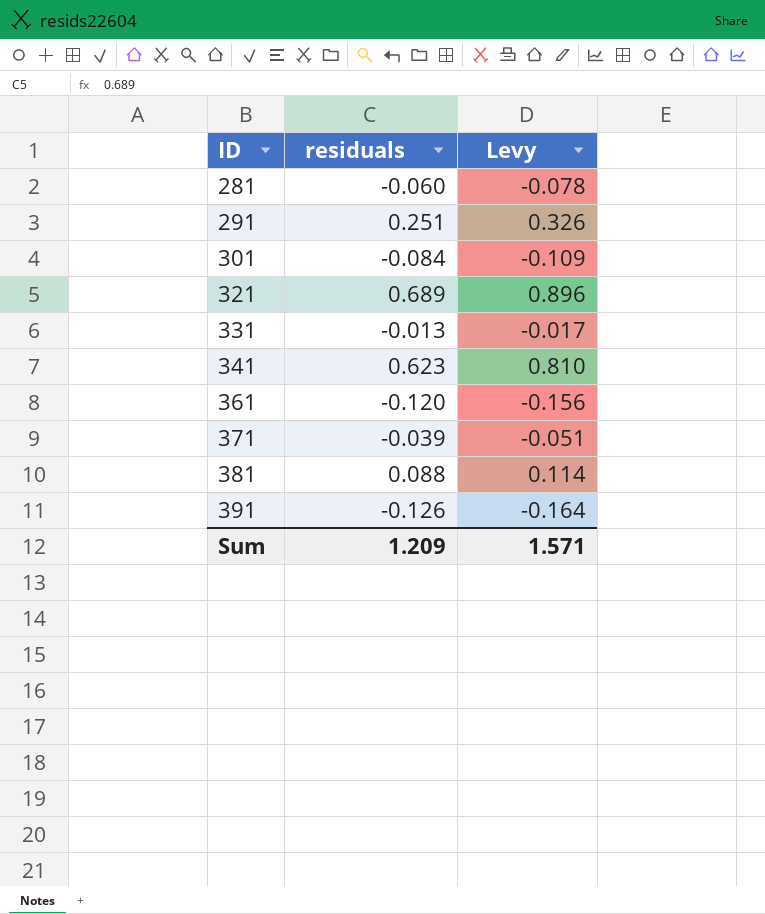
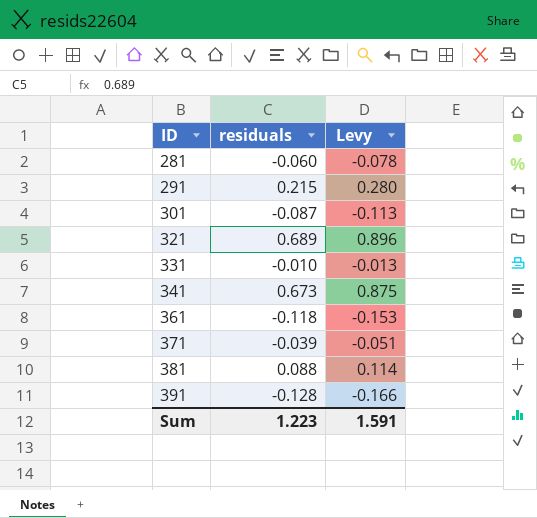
291 | residuals: 0.251 -> 0.215
291 | Levy: 0.326 -> 0.280
301 | residuals: -0.084 -> -0.087
301 | Levy: -0.109 -> -0.113
331 | residuals: -0.013 -> -0.010
331 | Levy: -0.017 -> -0.013
341 | residuals: 0.623 -> 0.673
341 | Levy: 0.810 -> 0.875
361 | residuals: -0.120 -> -0.118
361 | Levy: -0.156 -> -0.153
391 | residuals: -0.126 -> -0.128
391 | Levy: -0.164 -> -0.166
Sum | residuals: 1.209 -> 1.223
Sum | Levy: 1.571 -> 1.591

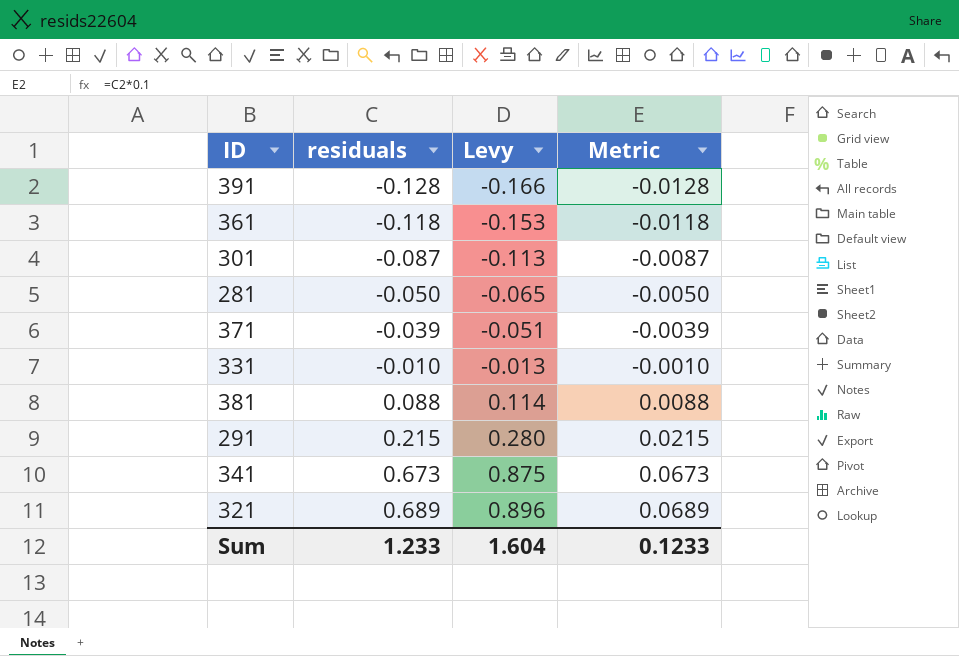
row order: ID ascending -> residuals ascending
column Metric | formula: none -> [residuals] * 0.1
281 | residuals: -0.060 -> -0.050
281 | Levy: -0.078 -> -0.065
Sum | residuals: 1.223 -> 1.233
Sum | Levy: 1.591 -> 1.604

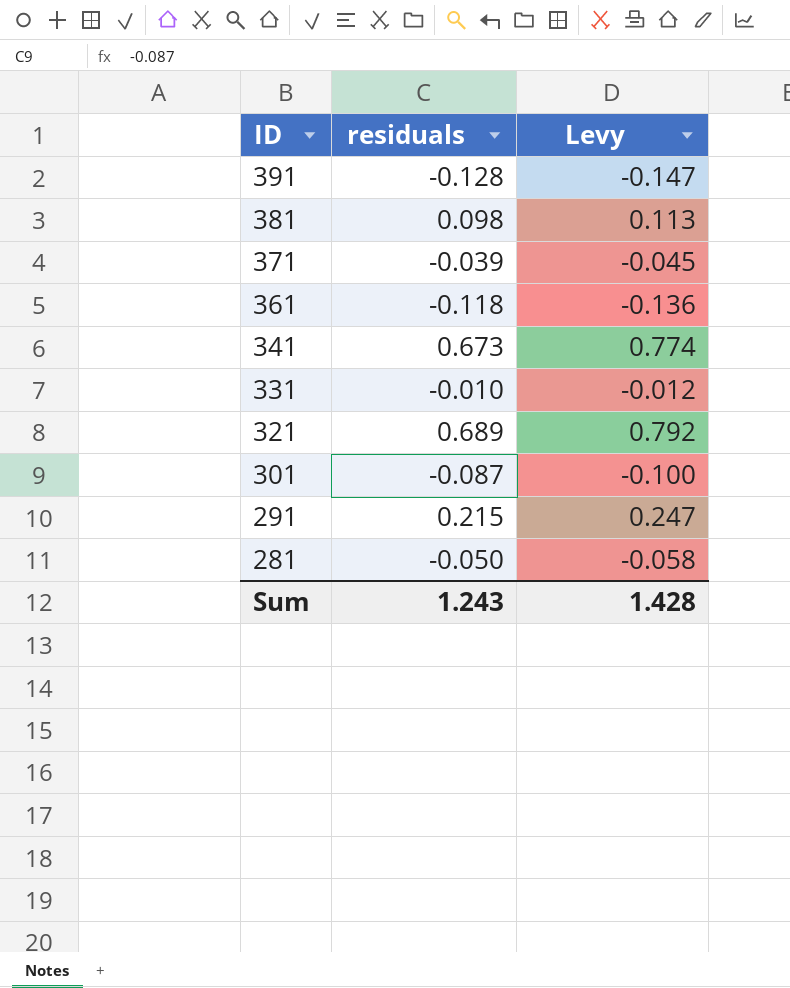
row order: residuals ascending -> ID descending
column Metric | formula: [residuals] * 0.1 -> none
column Levy | formula: [residuals] * 1.3 -> [residuals] * 1.15
381 | residuals: 0.088 -> 0.098
Sum | residuals: 1.233 -> 1.243
Sum | Levy: 1.604 -> 1.428

